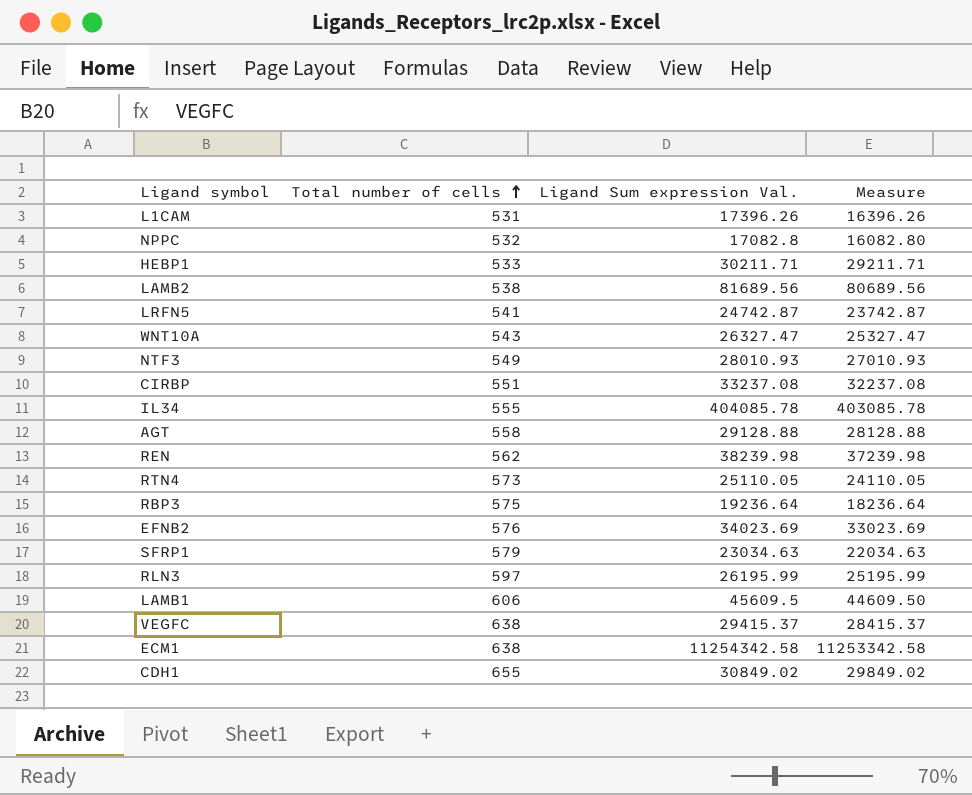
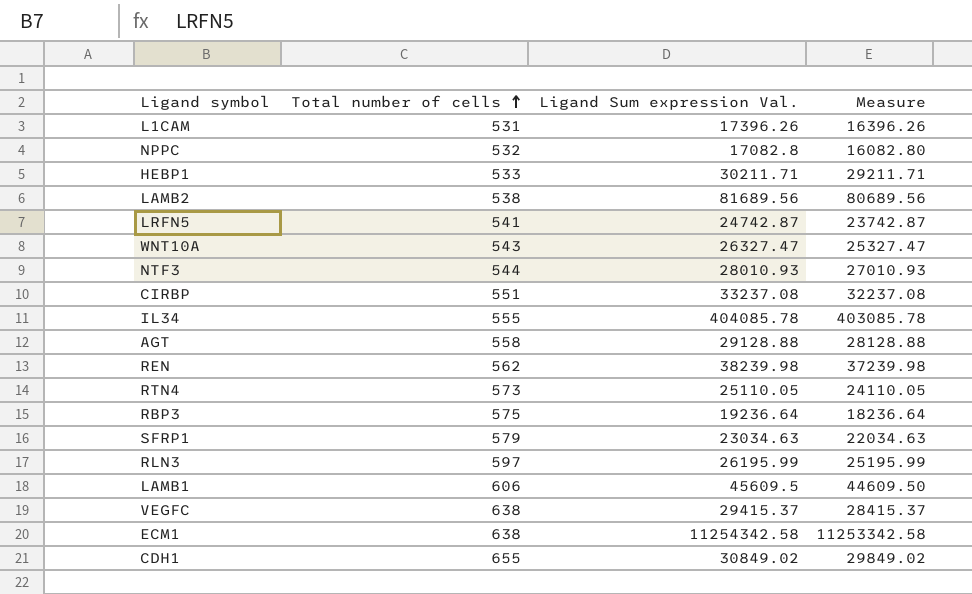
row EFNB2: 576 | 34023.69 | 33023.69 -> none
NTF3 | Total number of cells: 549 -> 544

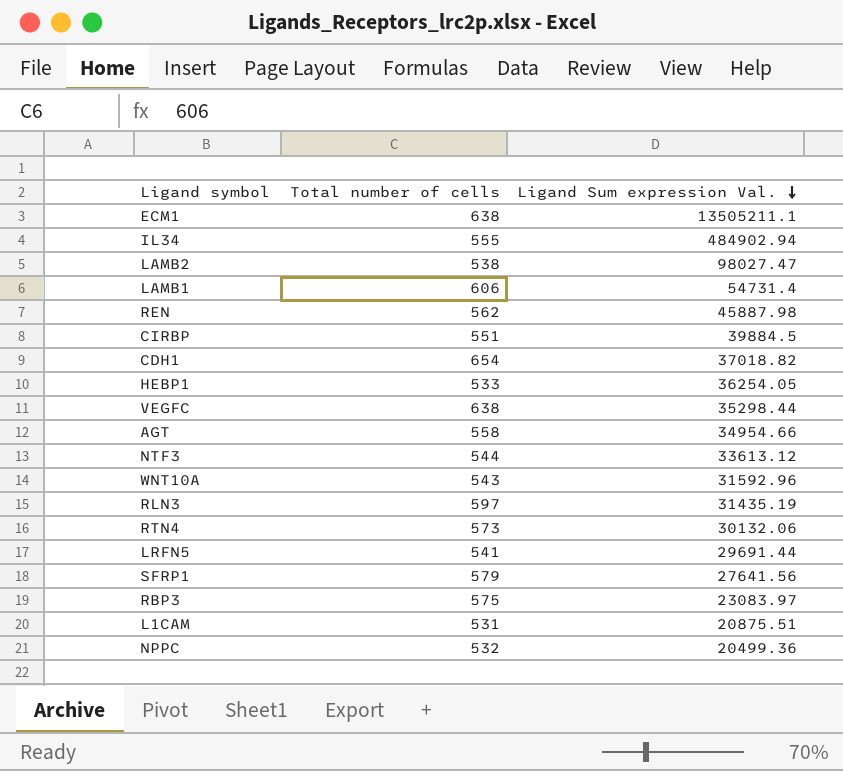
row order: Total number of cells ascending -> Ligand Sum expression Val. descending
column Measure | formula: [Ligand Sum expression Val.] - 1000 -> none
ECM1 | Ligand Sum expression Val.: 11254342.58 -> 13505211.1
IL34 | Ligand Sum expression Val.: 404085.78 -> 484902.94
LAMB2 | Ligand Sum expression Val.: 81689.56 -> 98027.47
LAMB1 | Ligand Sum expression Val.: 45609.5 -> 54731.4
REN | Ligand Sum expression Val.: 38239.98 -> 45887.98
CIRBP | Ligand Sum expression Val.: 33237.08 -> 39884.5
CDH1 | Total number of cells: 655 -> 654
CDH1 | Ligand Sum expression Val.: 30849.02 -> 37018.82
HEBP1 | Ligand Sum expression Val.: 30211.71 -> 36254.05
VEGFC | Ligand Sum expression Val.: 29415.37 -> 35298.44
AGT | Ligand Sum expression Val.: 29128.88 -> 34954.66
NTF3 | Ligand Sum expression Val.: 28010.93 -> 33613.12
WNT10A | Ligand Sum expression Val.: 26327.47 -> 31592.96
RLN3 | Ligand Sum expression Val.: 26195.99 -> 31435.19
RTN4 | Ligand Sum expression Val.: 25110.05 -> 30132.06
LRFN5 | Ligand Sum expression Val.: 24742.87 -> 29691.44
SFRP1 | Ligand Sum expression Val.: 23034.63 -> 27641.56
RBP3 | Ligand Sum expression Val.: 19236.64 -> 23083.97
L1CAM | Ligand Sum expression Val.: 17396.26 -> 20875.51
NPPC | Ligand Sum expression Val.: 17082.8 -> 20499.36

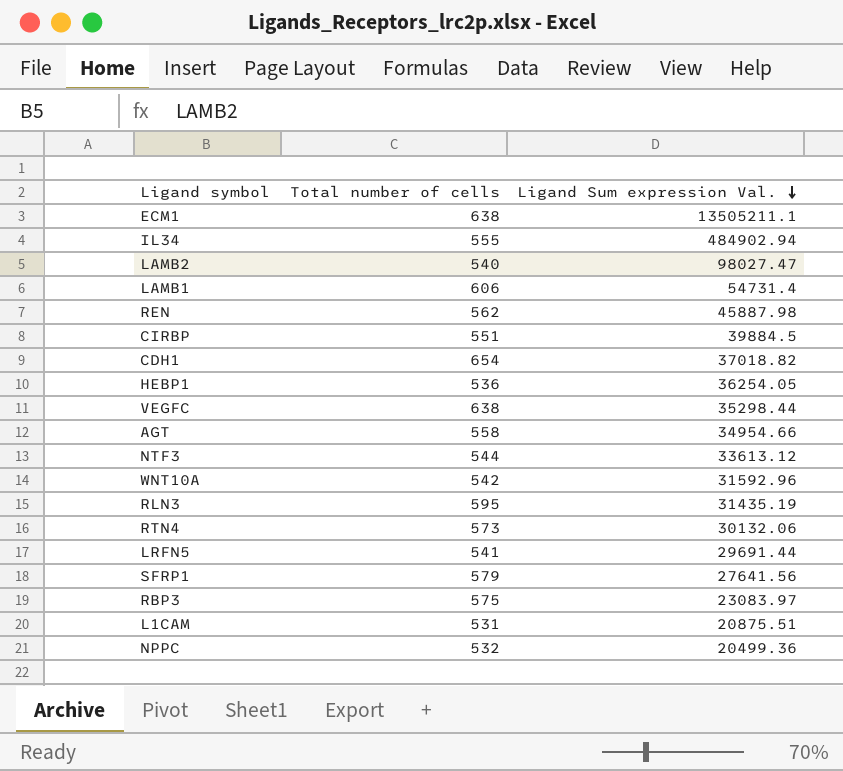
LAMB2 | Total number of cells: 538 -> 540
HEBP1 | Total number of cells: 533 -> 536
WNT10A | Total number of cells: 543 -> 542
RLN3 | Total number of cells: 597 -> 595

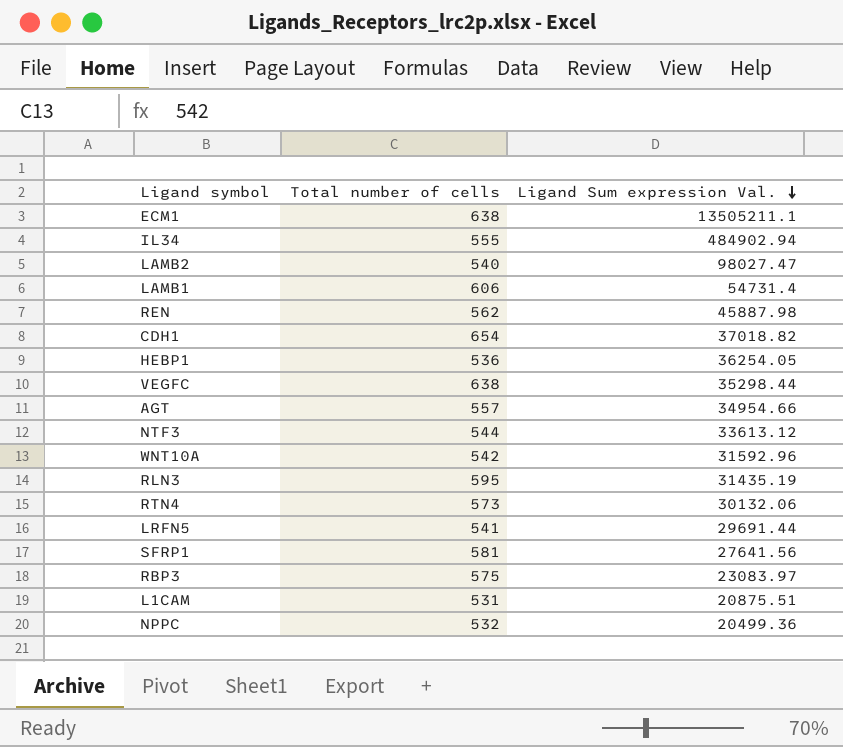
row CIRBP: 551 | 39884.5 -> none
AGT | Total number of cells: 558 -> 557
SFRP1 | Total number of cells: 579 -> 581

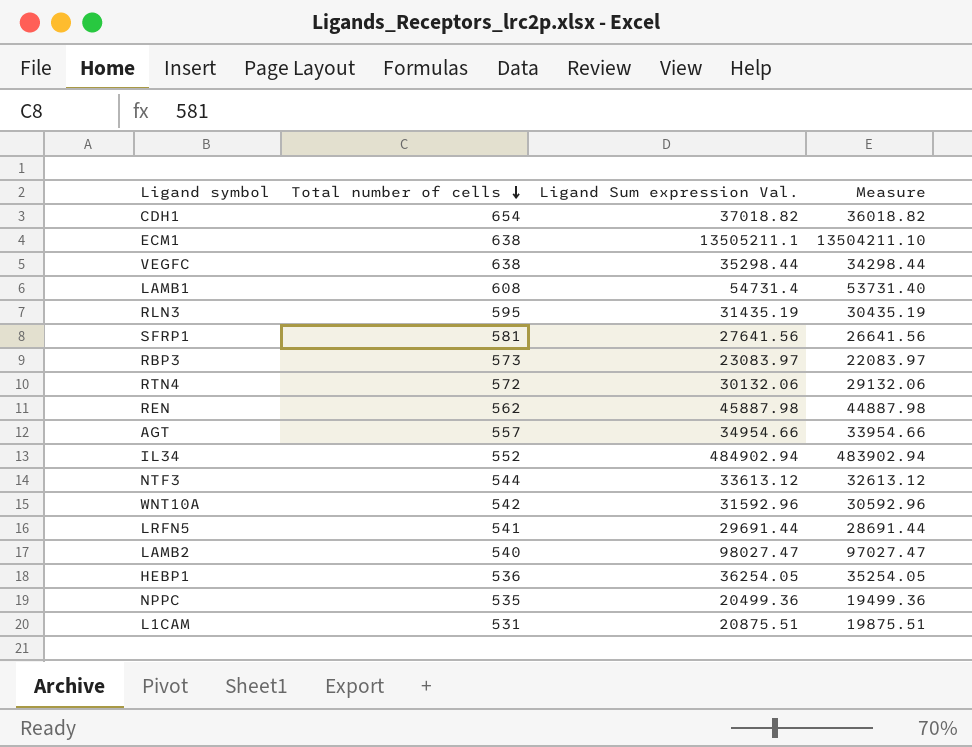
row order: Ligand Sum expression Val. descending -> Total number of cells descending
column Measure | formula: none -> [Ligand Sum expression Val.] - 1000
LAMB1 | Total number of cells: 606 -> 608
RBP3 | Total number of cells: 575 -> 573
RTN4 | Total number of cells: 573 -> 572
IL34 | Total number of cells: 555 -> 552
NPPC | Total number of cells: 532 -> 535

